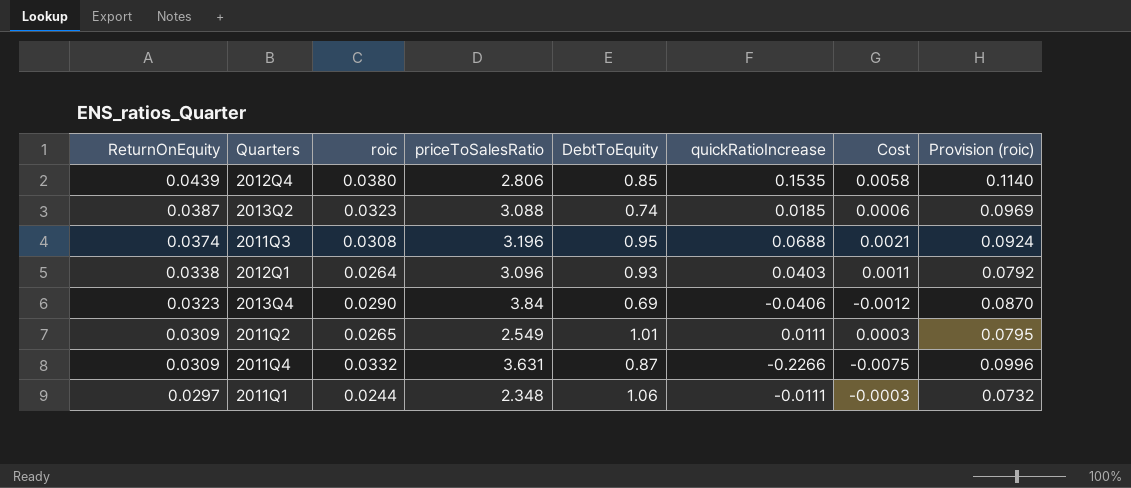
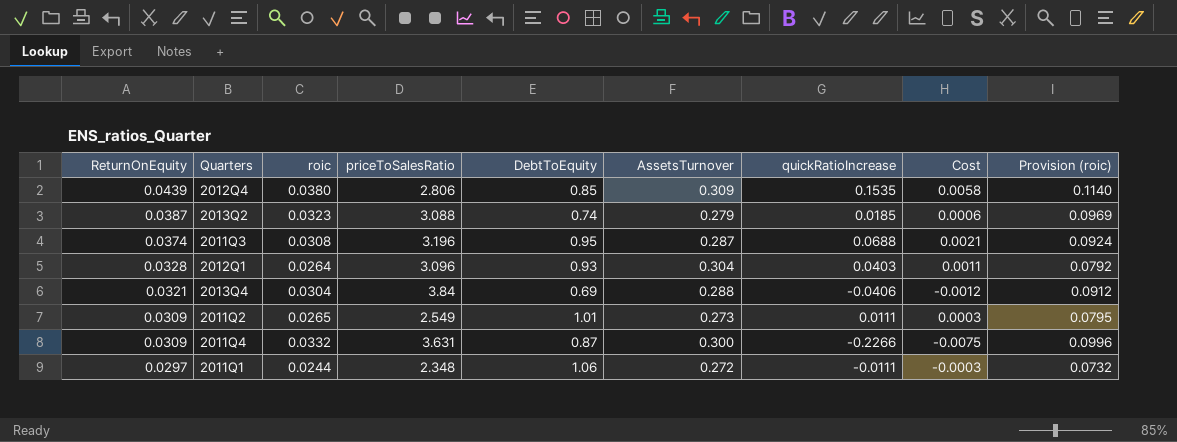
column AssetsTurnover | position: none -> 6
2012Q1 | ReturnOnEquity: 0.0338 -> 0.0328
2013Q4 | ReturnOnEquity: 0.0323 -> 0.0321
2013Q4 | roic: 0.0290 -> 0.0304
2013Q4 | Provision (roic): 0.0870 -> 0.0912

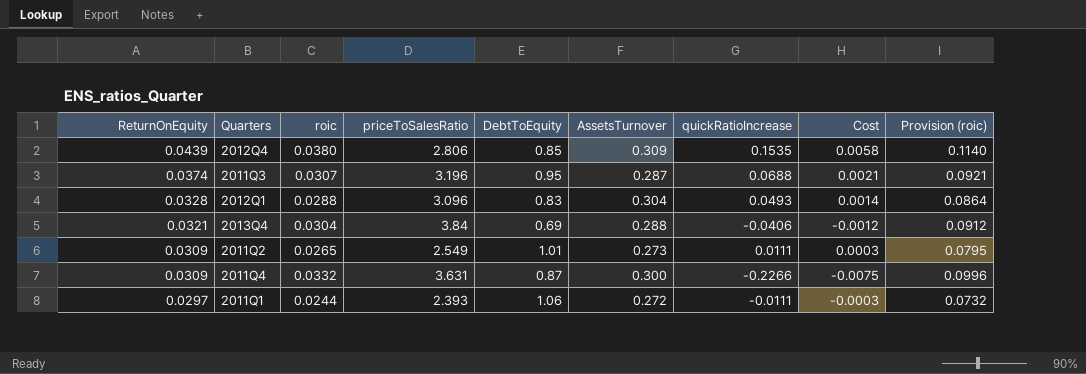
row 2013Q2: 0.0387 | 0.0323 | 3.088 | 0.74 | 0.279 | 0.0185 | 0.0006 | 0.0969 -> none
2011Q3 | roic: 0.0308 -> 0.0307
2011Q3 | Provision (roic): 0.0924 -> 0.0921
2012Q1 | roic: 0.0264 -> 0.0288
2012Q1 | DebtToEquity: 0.93 -> 0.83
2012Q1 | quickRatioIncrease: 0.0403 -> 0.0493
2012Q1 | Cost: 0.0011 -> 0.0014
2012Q1 | Provision (roic): 0.0792 -> 0.0864
2011Q1 | priceToSalesRatio: 2.348 -> 2.393

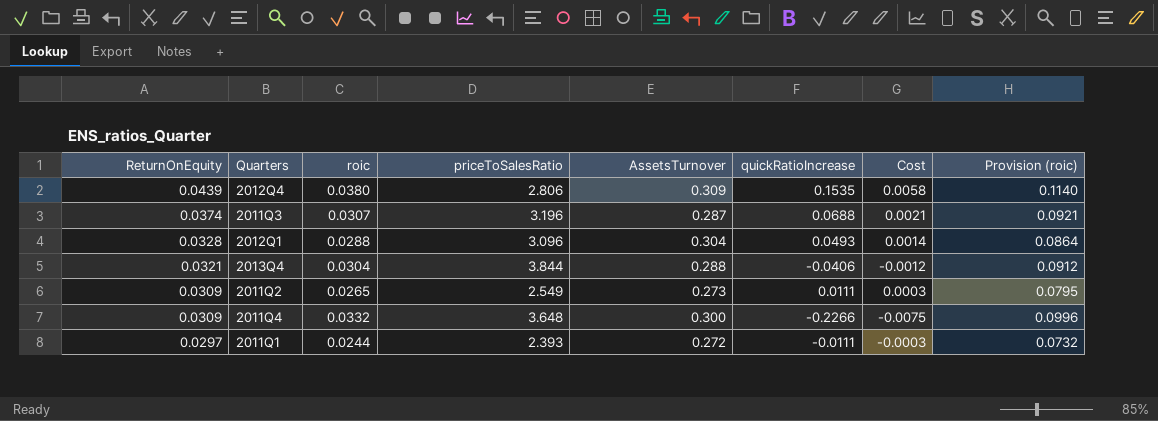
column DebtToEquity | position: 5 -> none
2013Q4 | priceToSalesRatio: 3.84 -> 3.844
2011Q4 | priceToSalesRatio: 3.631 -> 3.648

